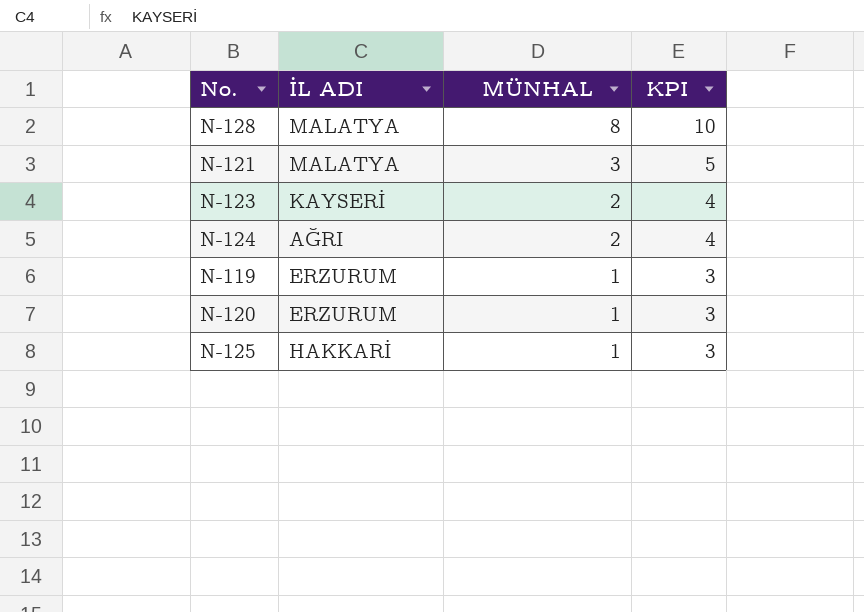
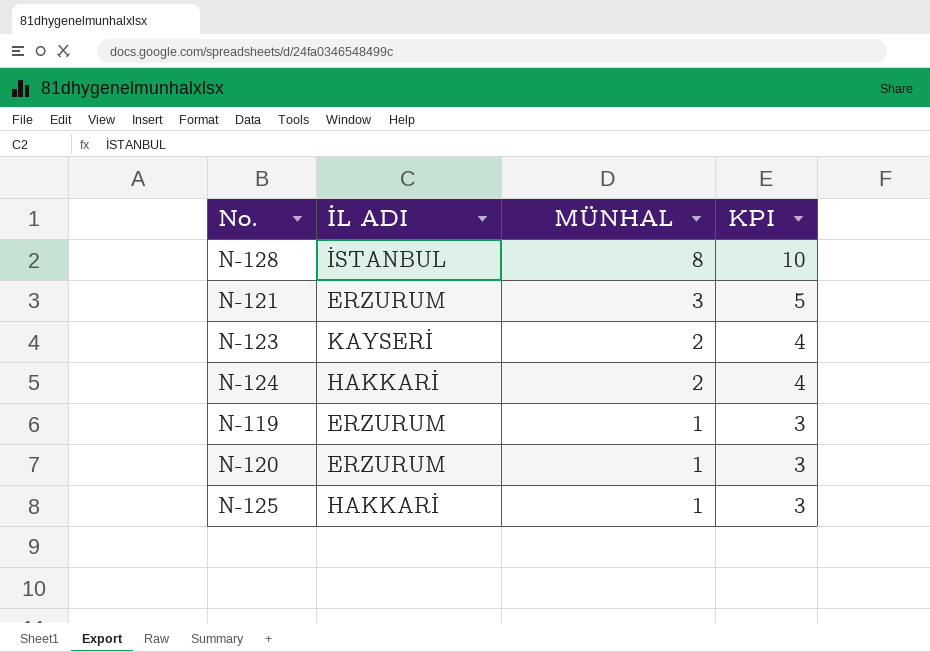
N-128 | İL ADI: MALATYA -> İSTANBUL
N-121 | İL ADI: MALATYA -> ERZURUM
N-124 | İL ADI: AĞRI -> HAKKARİ

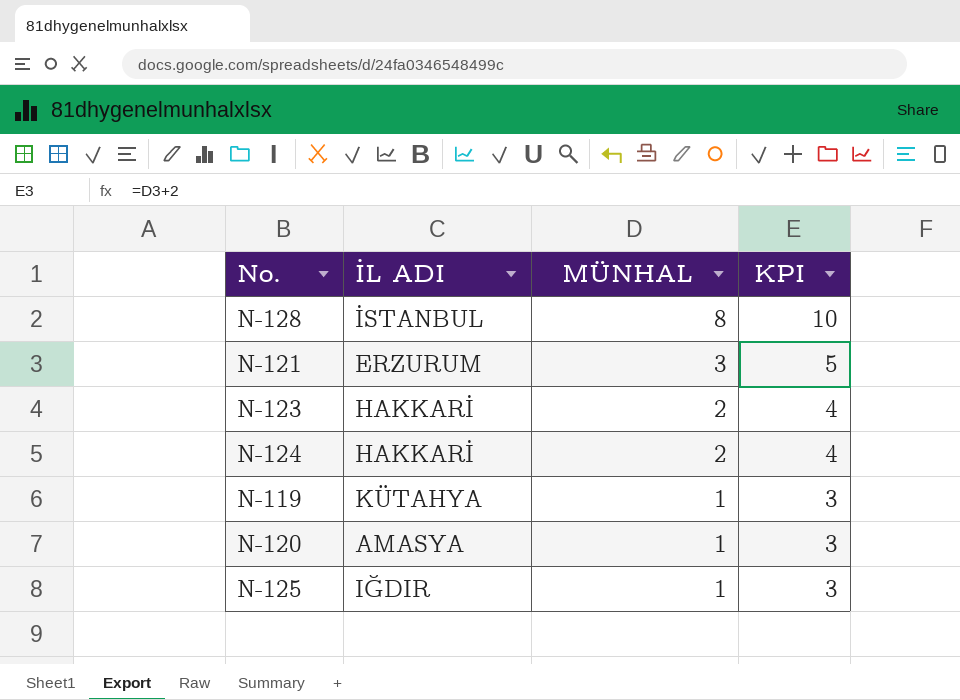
N-123 | İL ADI: KAYSERİ -> HAKKARİ
N-119 | İL ADI: ERZURUM -> KÜTAHYA
N-120 | İL ADI: ERZURUM -> AMASYA
N-125 | İL ADI: HAKKARİ -> IĞDIR

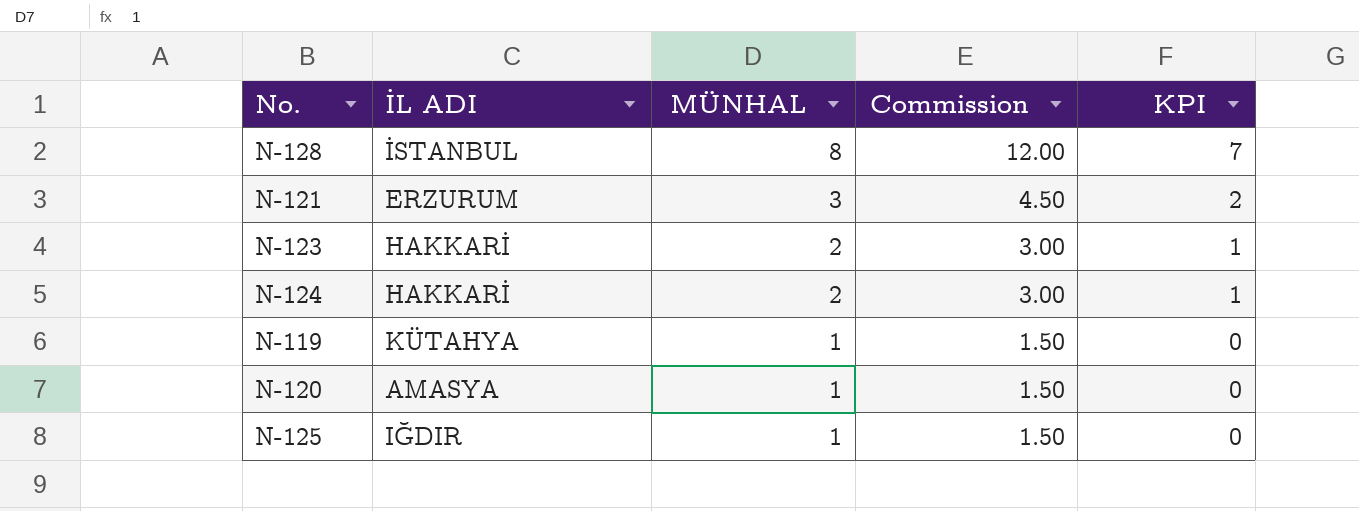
column Commission | formula: none -> [MÜNHAL] * 1.5
column KPI | formula: [MÜNHAL] + 2 -> [MÜNHAL] - 1

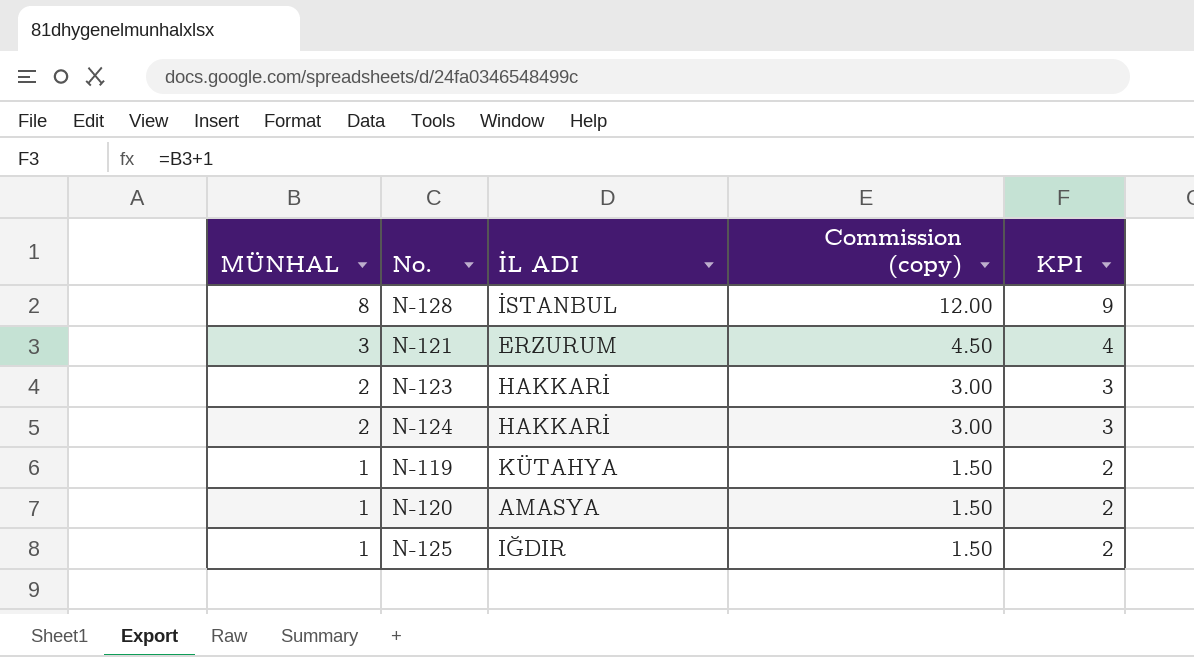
column MÜNHAL | position: 3 -> 1
column name: Commission -> Commission (copy)
column KPI | formula: [MÜNHAL] - 1 -> [MÜNHAL] + 1

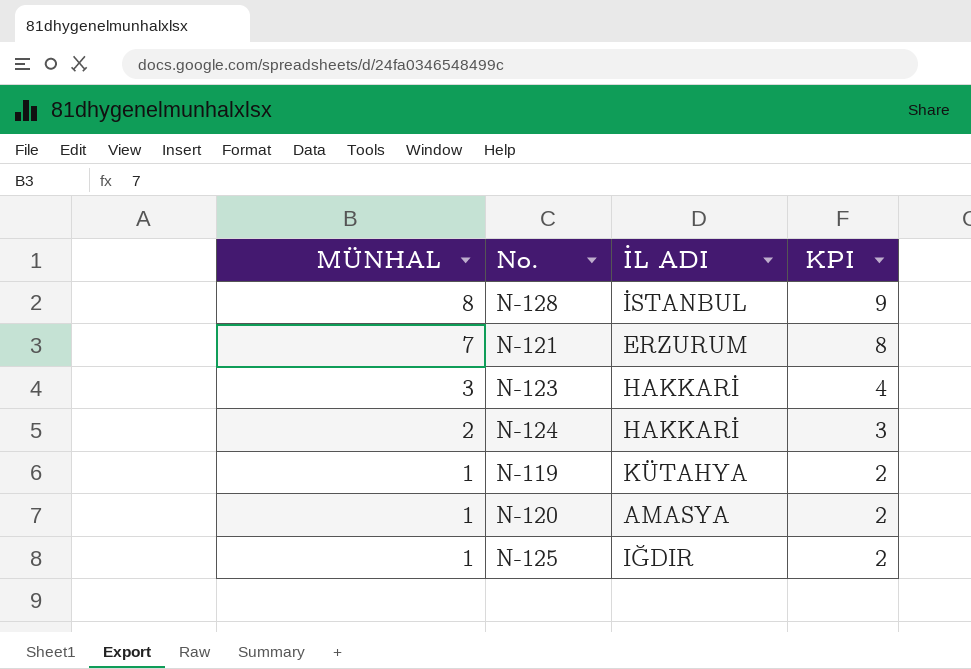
column Commission (copy) | formula: [MÜNHAL] * 1.5 -> none
N-121 | MÜNHAL: 3 -> 7
N-121 | KPI: 4 -> 8
N-123 | MÜNHAL: 2 -> 3
N-123 | KPI: 3 -> 4

